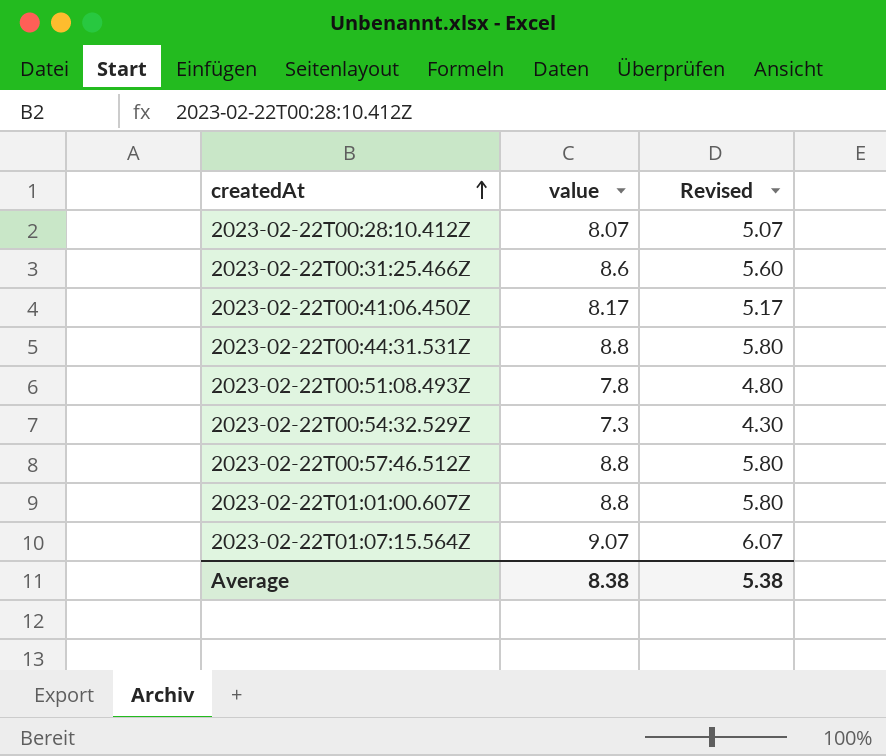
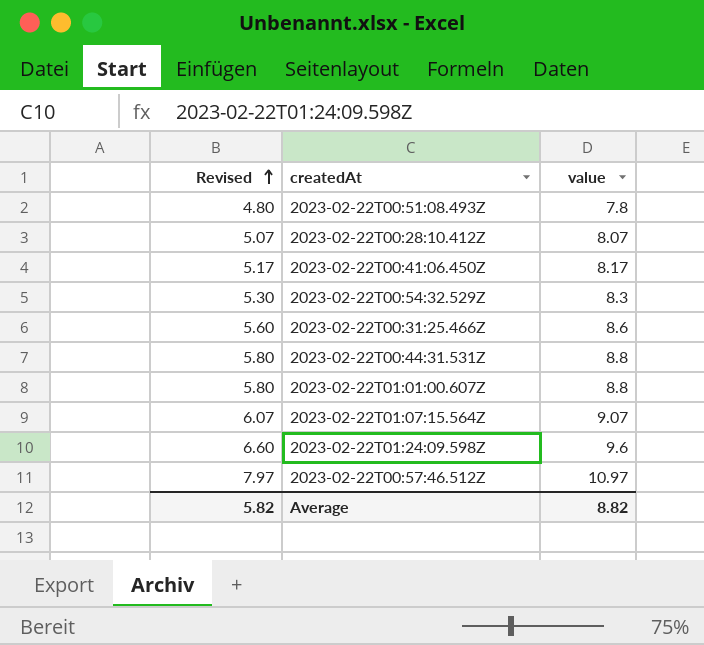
row order: createdAt ascending -> Revised ascending
column Revised | position: 3 -> 1
2023-02-22T00:54:32.529Z | Revised: 4.30 -> 5.30
2023-02-22T00:54:32.529Z | value: 7.3 -> 8.3
row 2023-02-22T01:24:09.598Z: none -> 6.60 | 9.6
2023-02-22T00:57:46.512Z | Revised: 5.80 -> 7.97
2023-02-22T00:57:46.512Z | value: 8.8 -> 10.97
Average | Revised: 5.38 -> 5.82
Average | value: 8.38 -> 8.82

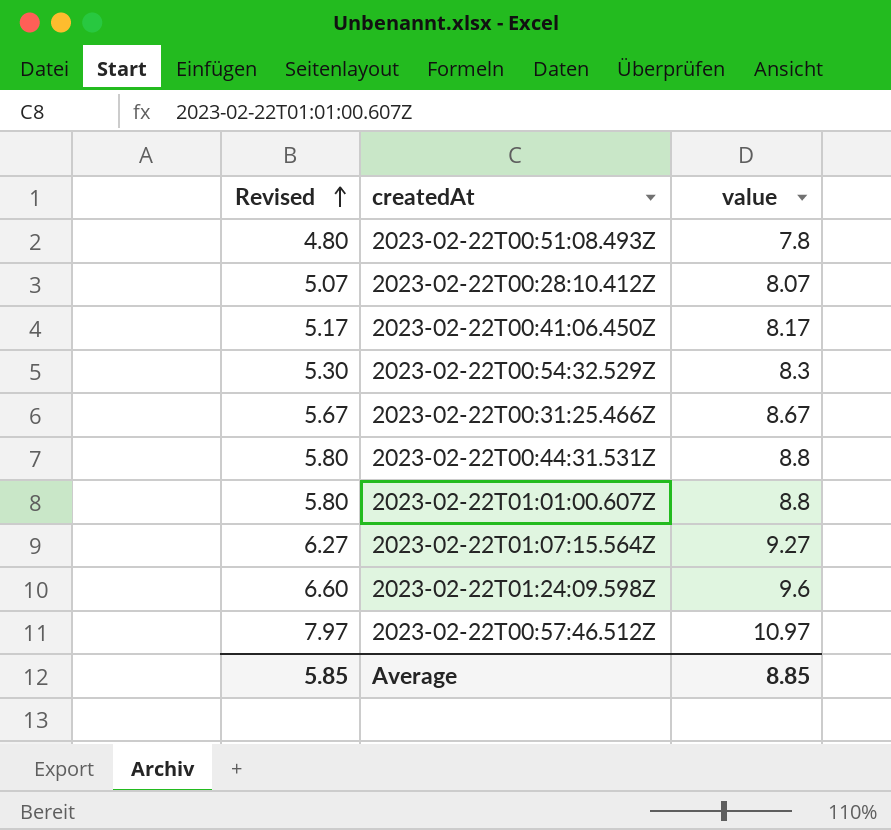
2023-02-22T00:31:25.466Z | Revised: 5.60 -> 5.67
2023-02-22T00:31:25.466Z | value: 8.6 -> 8.67
2023-02-22T01:07:15.564Z | Revised: 6.07 -> 6.27
2023-02-22T01:07:15.564Z | value: 9.07 -> 9.27
Average | Revised: 5.82 -> 5.85
Average | value: 8.82 -> 8.85

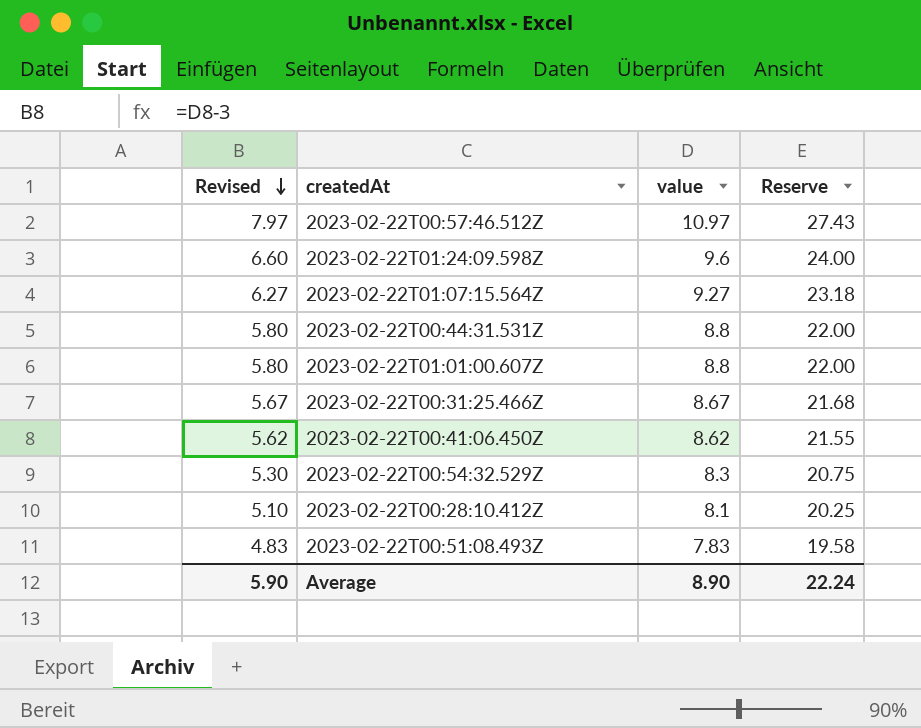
row order: Revised ascending -> Revised descending
column Reserve | formula: none -> [value] * 2.5
2023-02-22T00:41:06.450Z | Revised: 5.17 -> 5.62
2023-02-22T00:41:06.450Z | value: 8.17 -> 8.62
2023-02-22T00:28:10.412Z | Revised: 5.07 -> 5.10
2023-02-22T00:28:10.412Z | value: 8.07 -> 8.1
2023-02-22T00:51:08.493Z | Revised: 4.80 -> 4.83
2023-02-22T00:51:08.493Z | value: 7.8 -> 7.83
Average | Revised: 5.85 -> 5.90
Average | value: 8.85 -> 8.90

